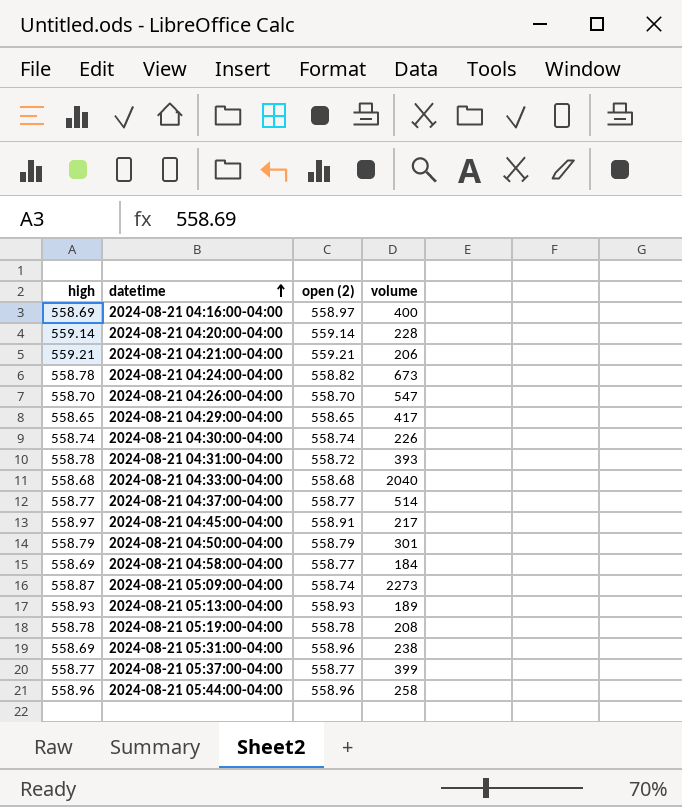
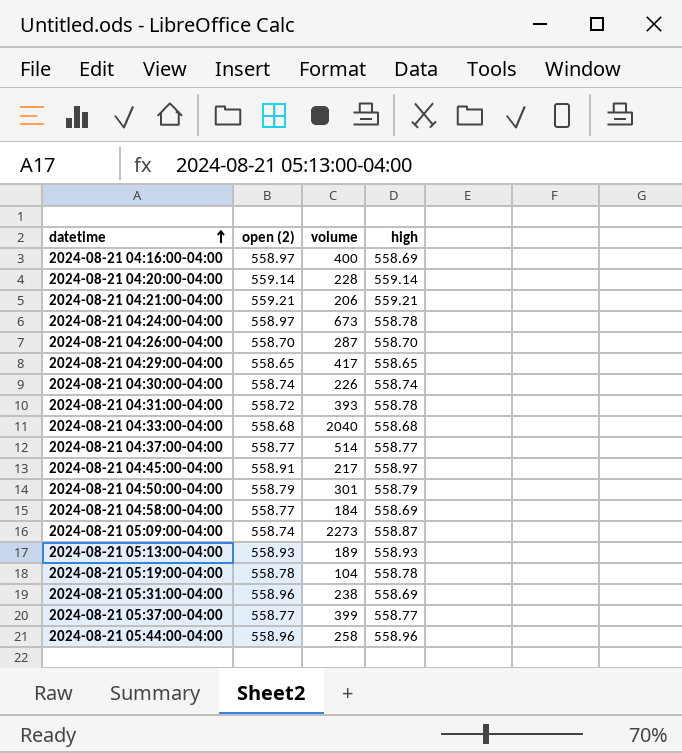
column high | position: 1 -> 4
2024-08-21 04:24:00-04:00 | open (2): 558.82 -> 558.97
2024-08-21 04:26:00-04:00 | volume: 547 -> 287
2024-08-21 05:19:00-04:00 | volume: 208 -> 104

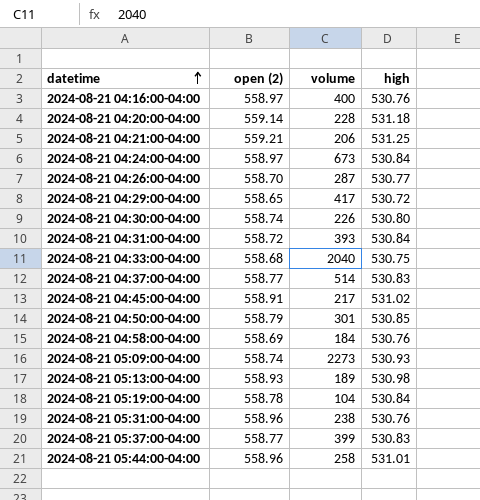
2024-08-21 04:16:00-04:00 | high: 558.69 -> 530.76
2024-08-21 04:20:00-04:00 | high: 559.14 -> 531.18
2024-08-21 04:21:00-04:00 | high: 559.21 -> 531.25
2024-08-21 04:24:00-04:00 | high: 558.78 -> 530.84
2024-08-21 04:26:00-04:00 | high: 558.70 -> 530.77
2024-08-21 04:29:00-04:00 | high: 558.65 -> 530.72
2024-08-21 04:30:00-04:00 | high: 558.74 -> 530.80
2024-08-21 04:31:00-04:00 | high: 558.78 -> 530.84
2024-08-21 04:33:00-04:00 | high: 558.68 -> 530.75
2024-08-21 04:37:00-04:00 | high: 558.77 -> 530.83
2024-08-21 04:45:00-04:00 | high: 558.97 -> 531.02
2024-08-21 04:50:00-04:00 | high: 558.79 -> 530.85
2024-08-21 04:58:00-04:00 | open (2): 558.77 -> 558.69
2024-08-21 04:58:00-04:00 | high: 558.69 -> 530.76
2024-08-21 05:09:00-04:00 | high: 558.87 -> 530.93
2024-08-21 05:13:00-04:00 | high: 558.93 -> 530.98
2024-08-21 05:19:00-04:00 | high: 558.78 -> 530.84
2024-08-21 05:31:00-04:00 | high: 558.69 -> 530.76
2024-08-21 05:37:00-04:00 | high: 558.77 -> 530.83
2024-08-21 05:44:00-04:00 | high: 558.96 -> 531.01

